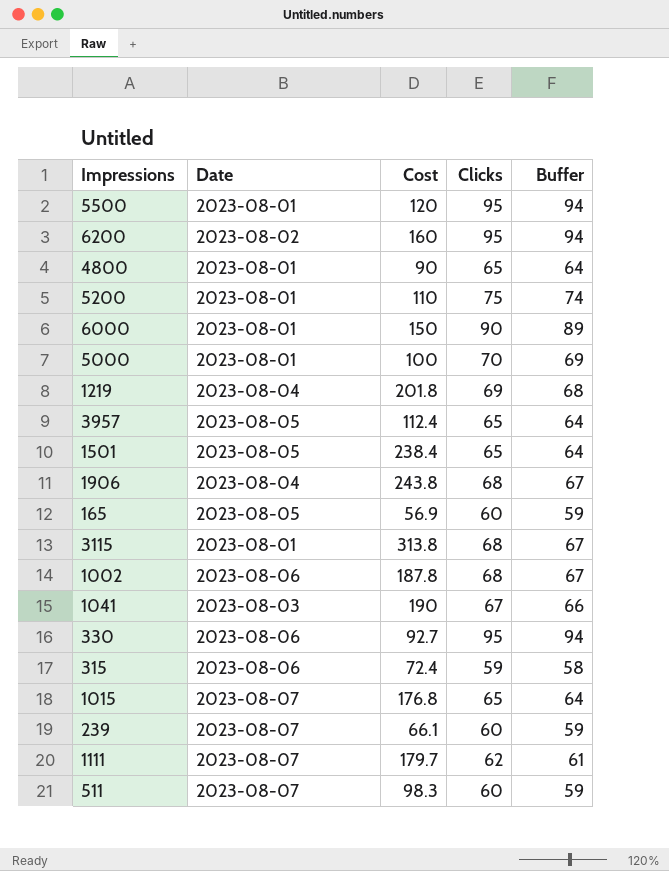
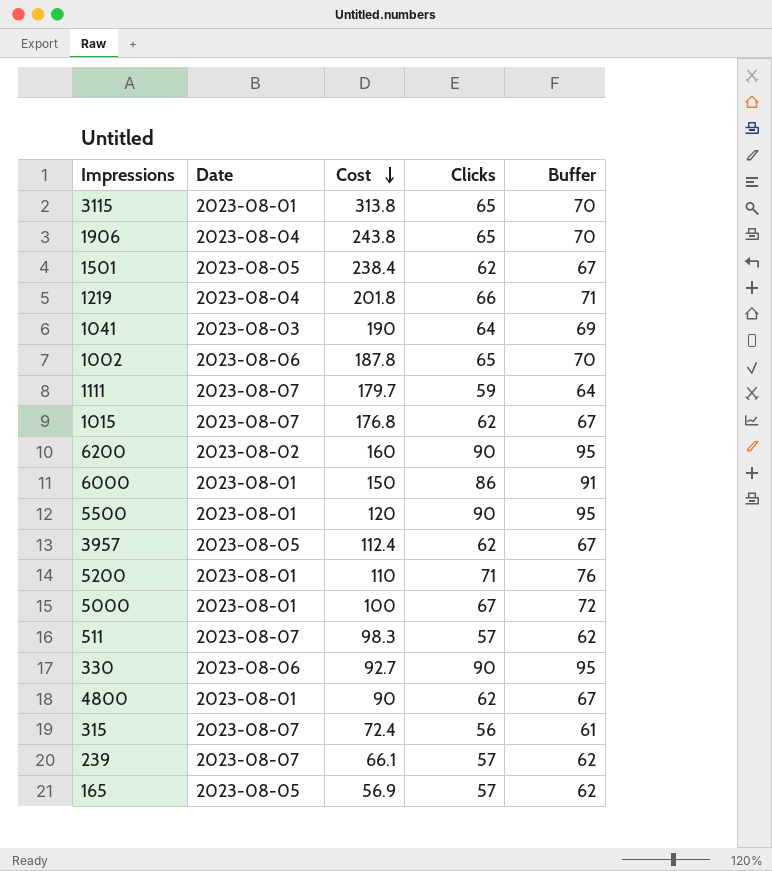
row order: none -> Cost descending
column Buffer | formula: [Clicks] - 1 -> [Clicks] + 5
3115 | Clicks: 68 -> 65
1906 | Clicks: 68 -> 65
1501 | Clicks: 65 -> 62
1219 | Clicks: 69 -> 66
1041 | Clicks: 67 -> 64
1002 | Clicks: 68 -> 65
1111 | Clicks: 62 -> 59
1015 | Clicks: 65 -> 62
6200 | Clicks: 95 -> 90
6000 | Clicks: 90 -> 86
5500 | Clicks: 95 -> 90
3957 | Clicks: 65 -> 62
5200 | Clicks: 75 -> 71
5000 | Clicks: 70 -> 67
511 | Clicks: 60 -> 57
330 | Clicks: 95 -> 90
4800 | Clicks: 65 -> 62
315 | Date: 2023-08-06 -> 2023-08-07
315 | Clicks: 59 -> 56
239 | Clicks: 60 -> 57
165 | Clicks: 60 -> 57

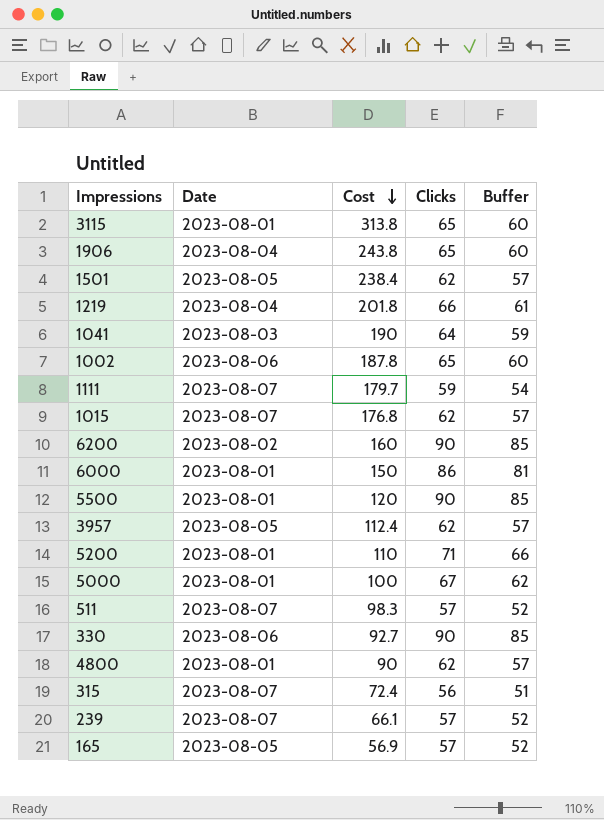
column Buffer | formula: [Clicks] + 5 -> [Clicks] - 5

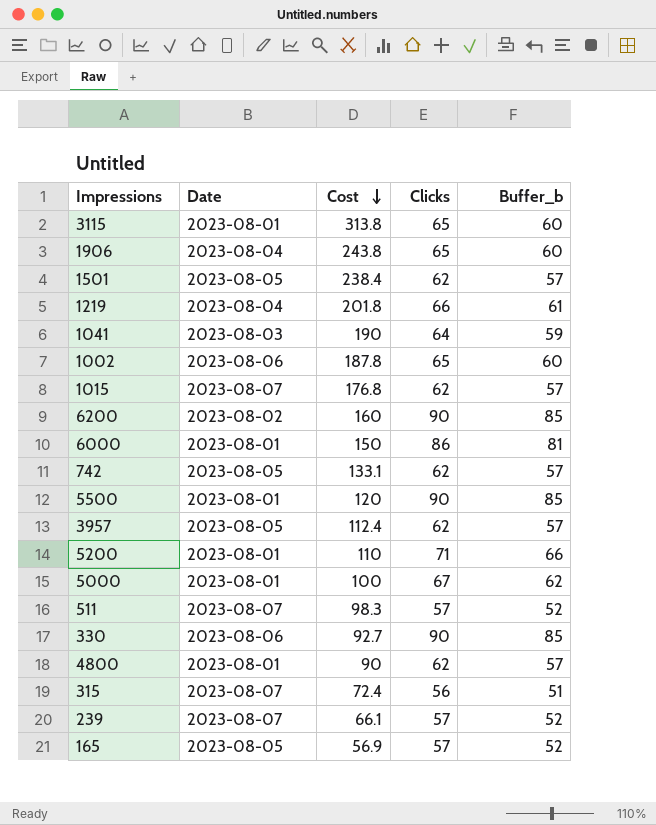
column name: Buffer -> Buffer_b
row 1111: 2023-08-07 | 179.7 | 59 | 54 -> none
row 742: none -> 2023-08-05 | 133.1 | 62 | 57

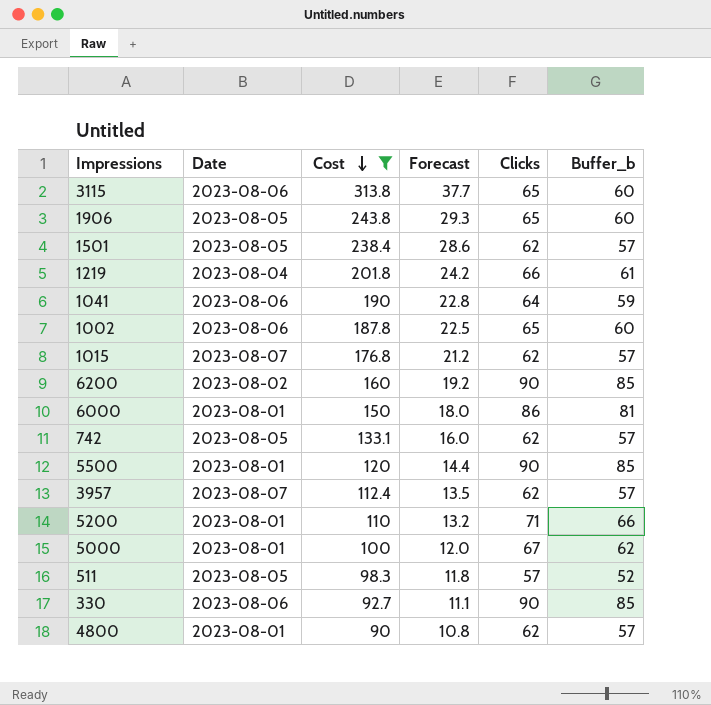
filter: none -> Cost >= 90
column Forecast | formula: none -> [Cost] * 0.12
3115 | Date: 2023-08-01 -> 2023-08-06
1906 | Date: 2023-08-04 -> 2023-08-05
1041 | Date: 2023-08-03 -> 2023-08-06
3957 | Date: 2023-08-05 -> 2023-08-07
511 | Date: 2023-08-07 -> 2023-08-05

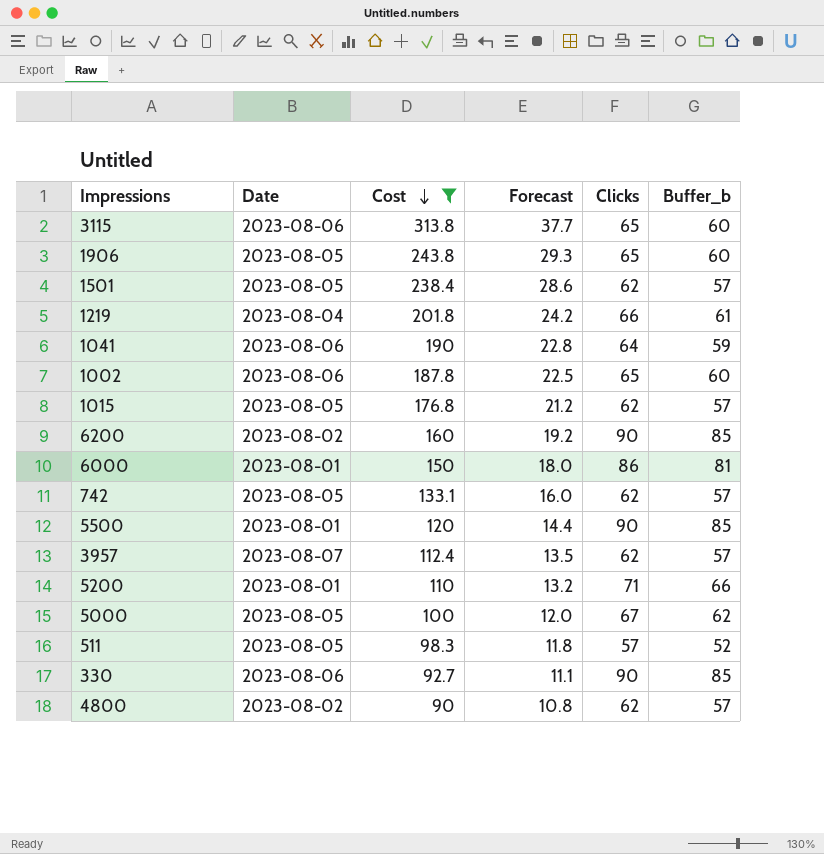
1015 | Date: 2023-08-07 -> 2023-08-05
5000 | Date: 2023-08-01 -> 2023-08-05
4800 | Date: 2023-08-01 -> 2023-08-02

